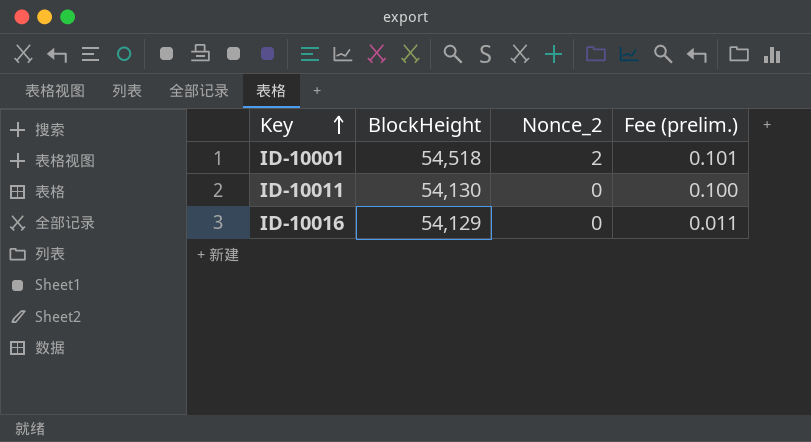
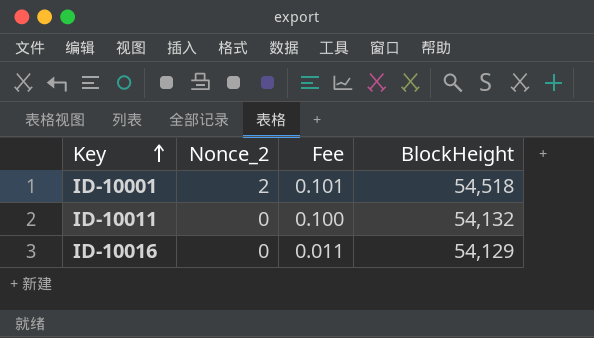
column name: Fee (prelim.) -> Fee
column BlockHeight | position: 2 -> 4
ID-10011 | BlockHeight: 54,130 -> 54,132

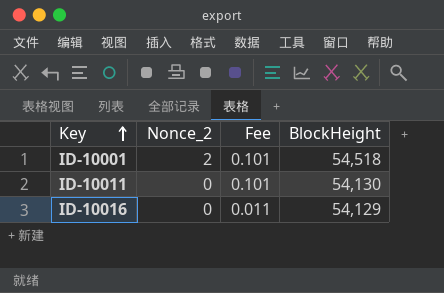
ID-10011 | Fee: 0.100 -> 0.101
ID-10011 | BlockHeight: 54,132 -> 54,130

